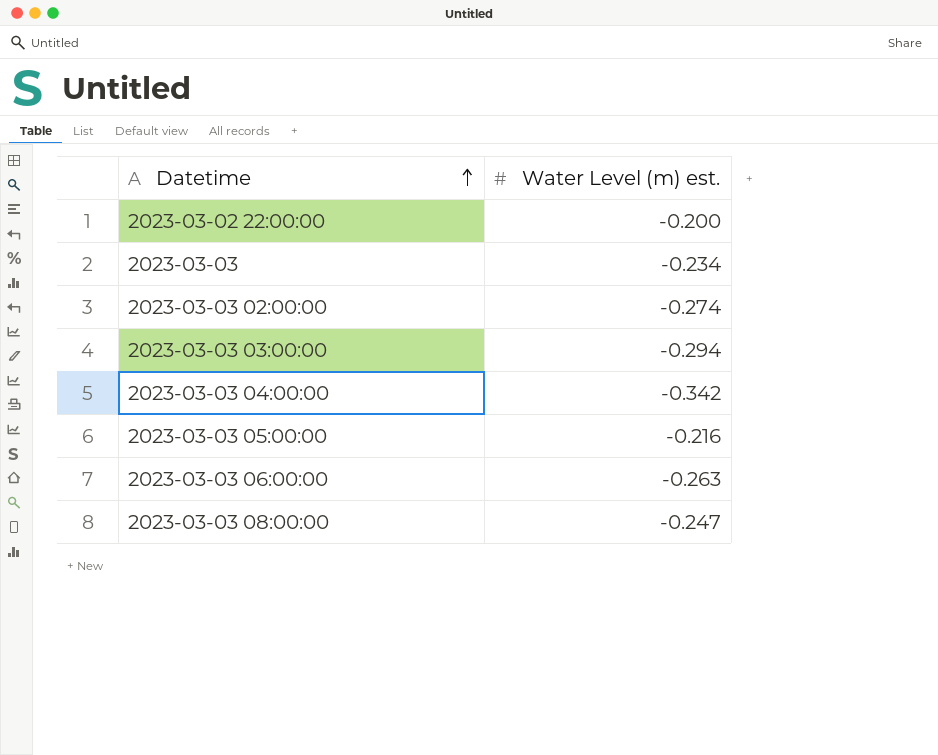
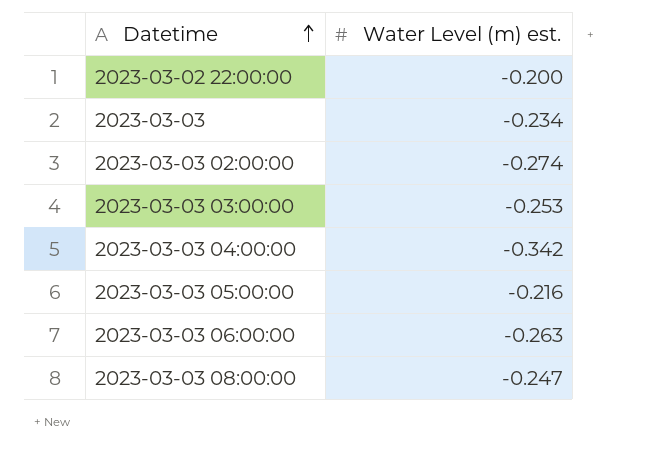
2023-03-03 03:00:00 | Water Level (m) est.: -0.294 -> -0.253

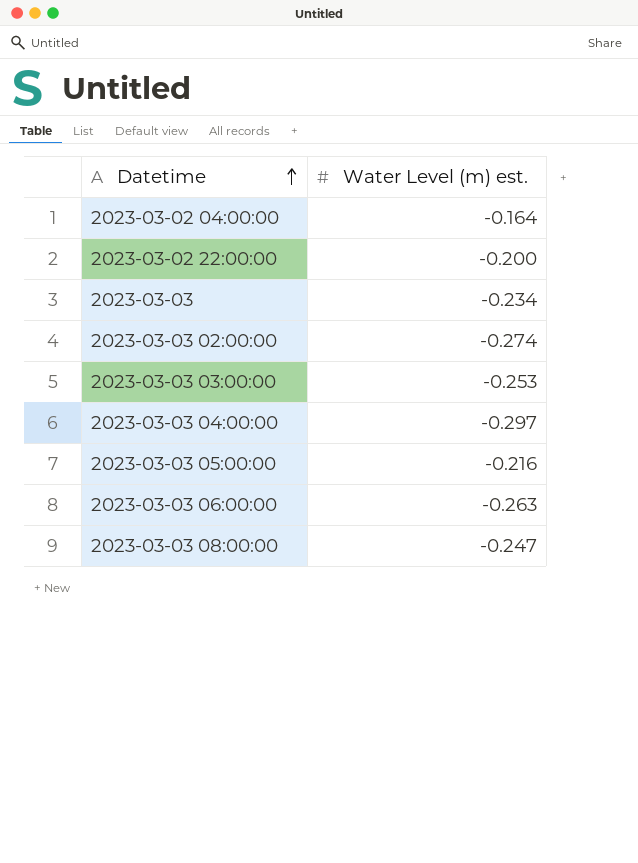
row 2023-03-02 04:00:00: none -> -0.164
2023-03-03 04:00:00 | Water Level (m) est.: -0.342 -> -0.297

